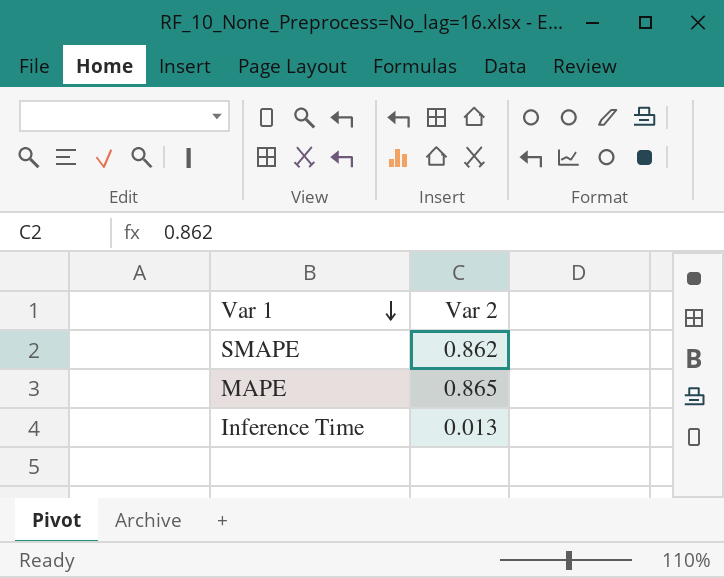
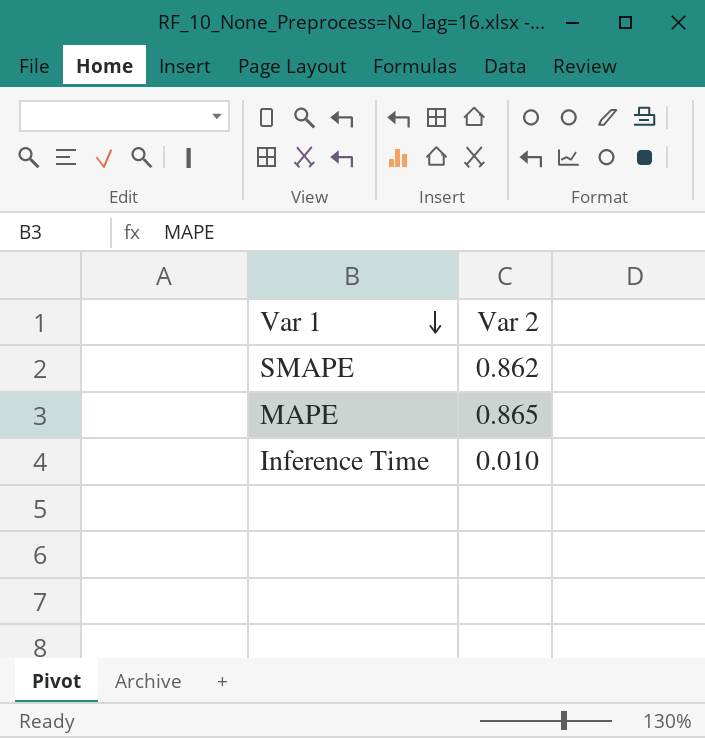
Inference Time | Var 2: 0.013 -> 0.010

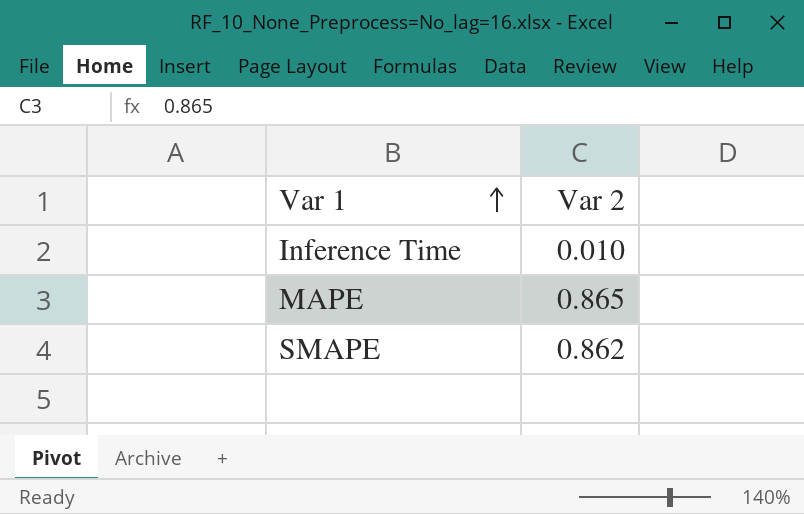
row order: Var 1 descending -> Var 1 ascending

